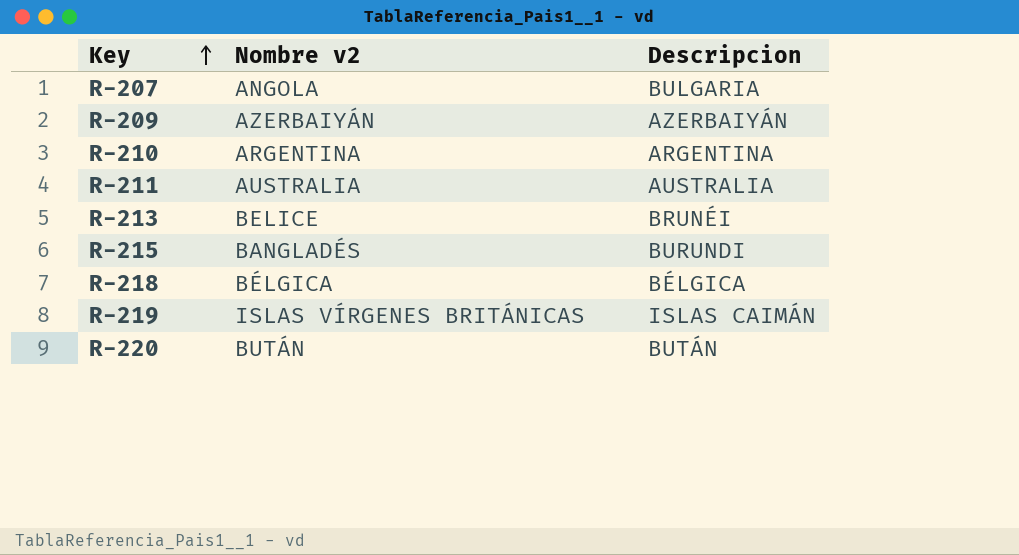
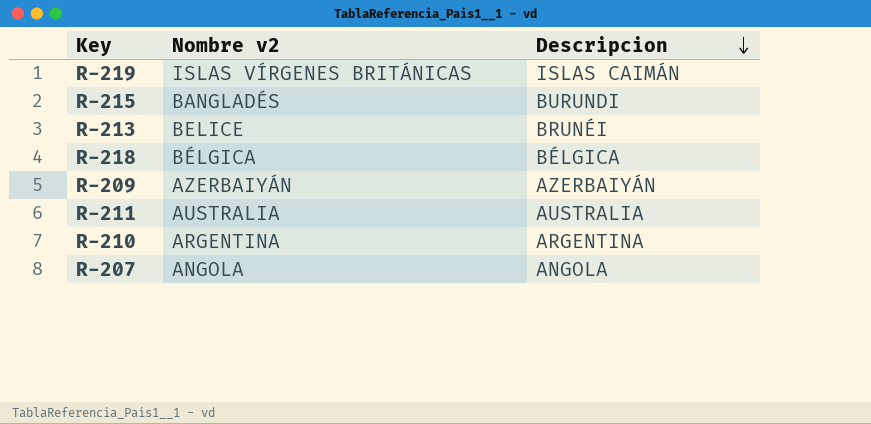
row order: Key ascending -> Descripcion descending
row R-220: BUTÁN | BUTÁN -> none
R-207 | Descripcion: BULGARIA -> ANGOLA

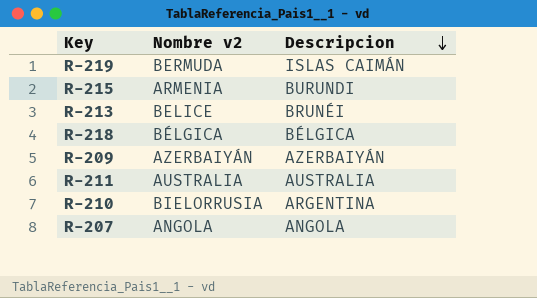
R-219 | Nombre v2: ISLAS VÍRGENES BRITÁNICAS -> BERMUDA
R-215 | Nombre v2: BANGLADÉS -> ARMENIA
R-210 | Nombre v2: ARGENTINA -> BIELORRUSIA

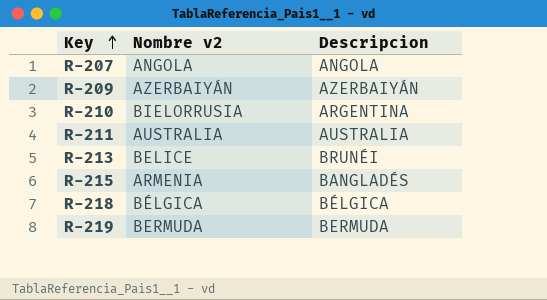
row order: Descripcion descending -> Key ascending
R-215 | Descripcion: BURUNDI -> BANGLADÉS
R-219 | Descripcion: ISLAS CAIMÁN -> BERMUDA

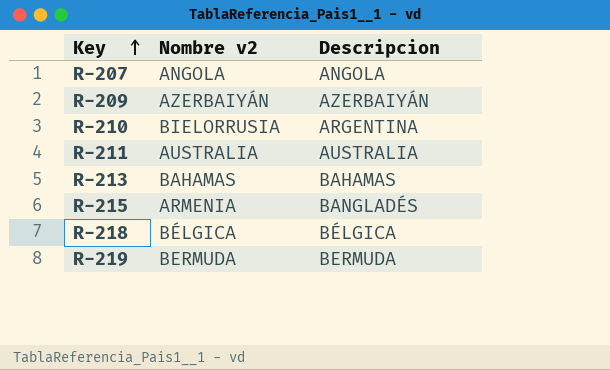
R-213 | Nombre v2: BELICE -> BAHAMAS
R-213 | Descripcion: BRUNÉI -> BAHAMAS

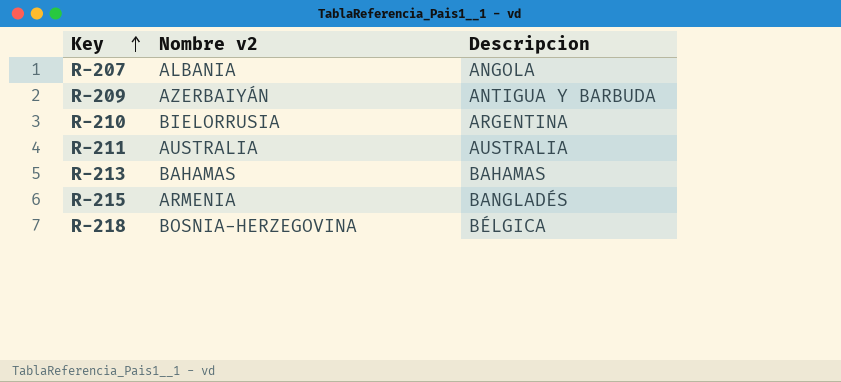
row R-219: BERMUDA | BERMUDA -> none
R-207 | Nombre v2: ANGOLA -> ALBANIA
R-209 | Descripcion: AZERBAIYÁN -> ANTIGUA Y BARBUDA
R-218 | Nombre v2: BÉLGICA -> BOSNIA-HERZEGOVINA

